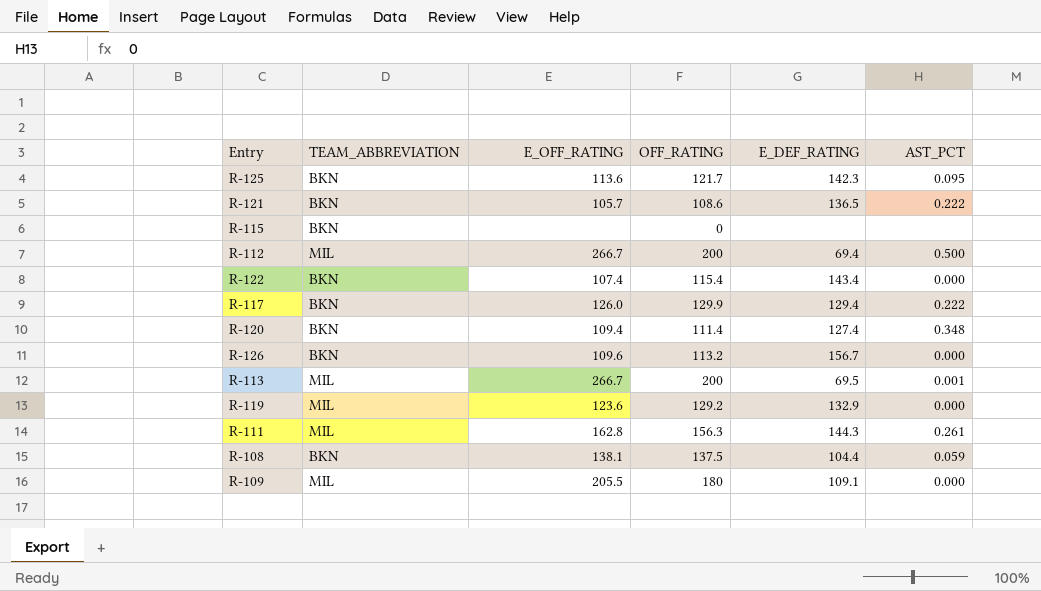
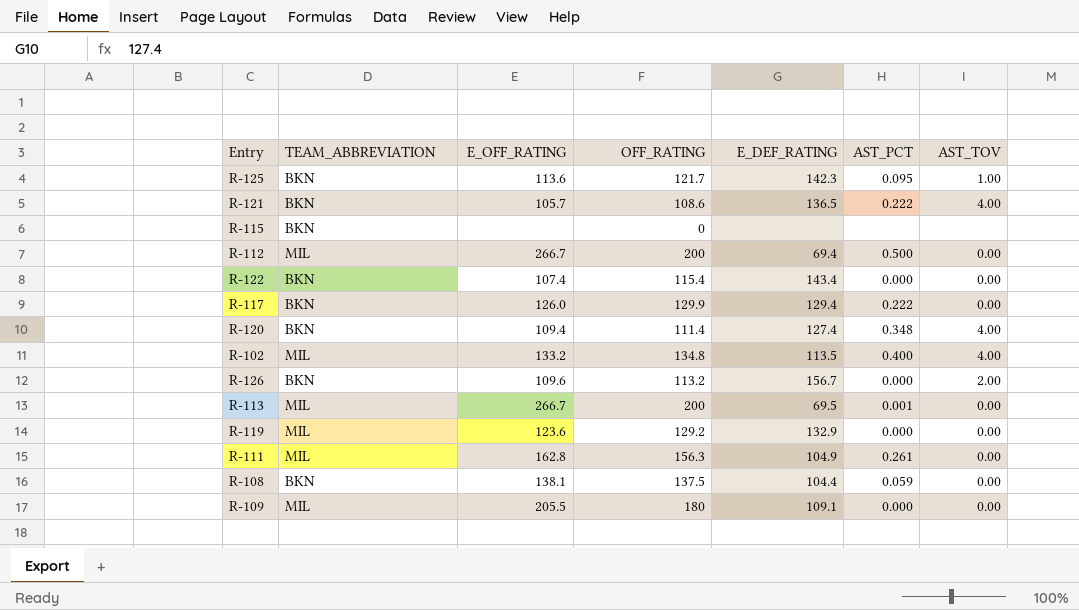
column AST_TOV | position: none -> 7
row R-102: none -> MIL | 133.2 | 134.8 | 113.5 | 0.400 | 4.00
R-111 | E_DEF_RATING: 144.3 -> 104.9

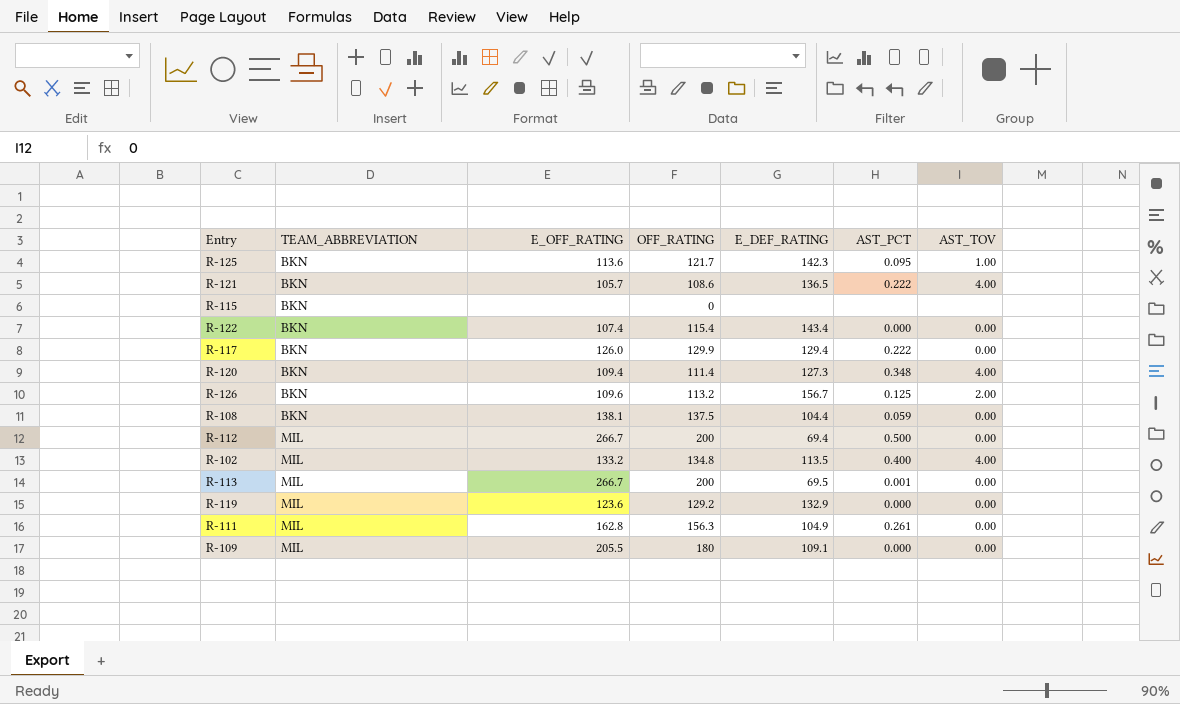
row order: none -> TEAM_ABBREVIATION ascending
R-120 | E_DEF_RATING: 127.4 -> 127.3
R-126 | AST_PCT: 0.000 -> 0.125

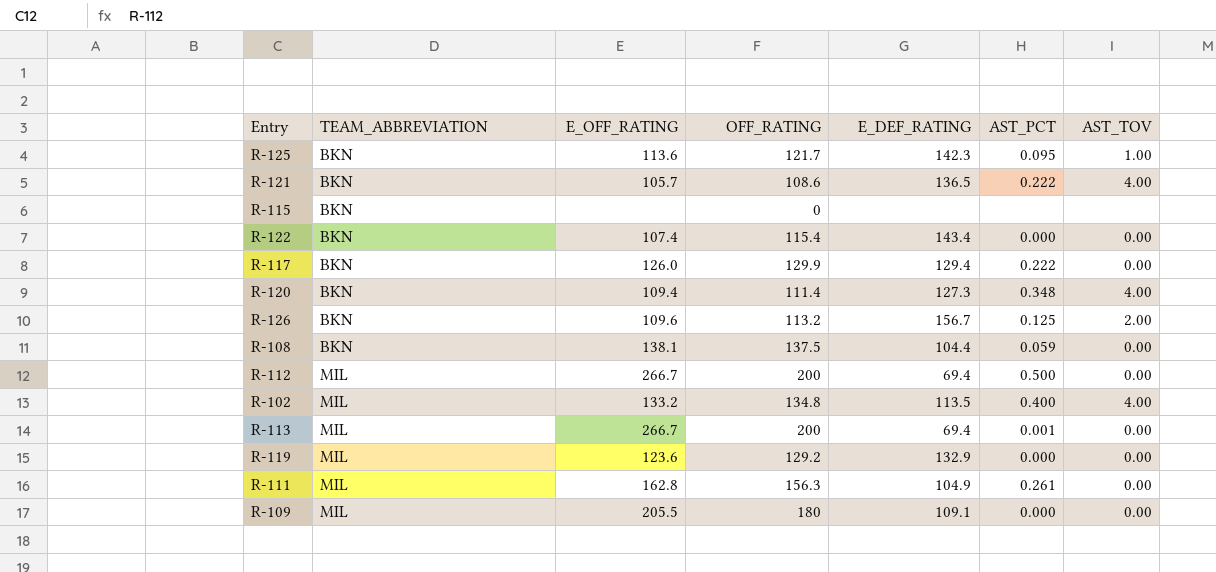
R-113 | E_DEF_RATING: 69.5 -> 69.4

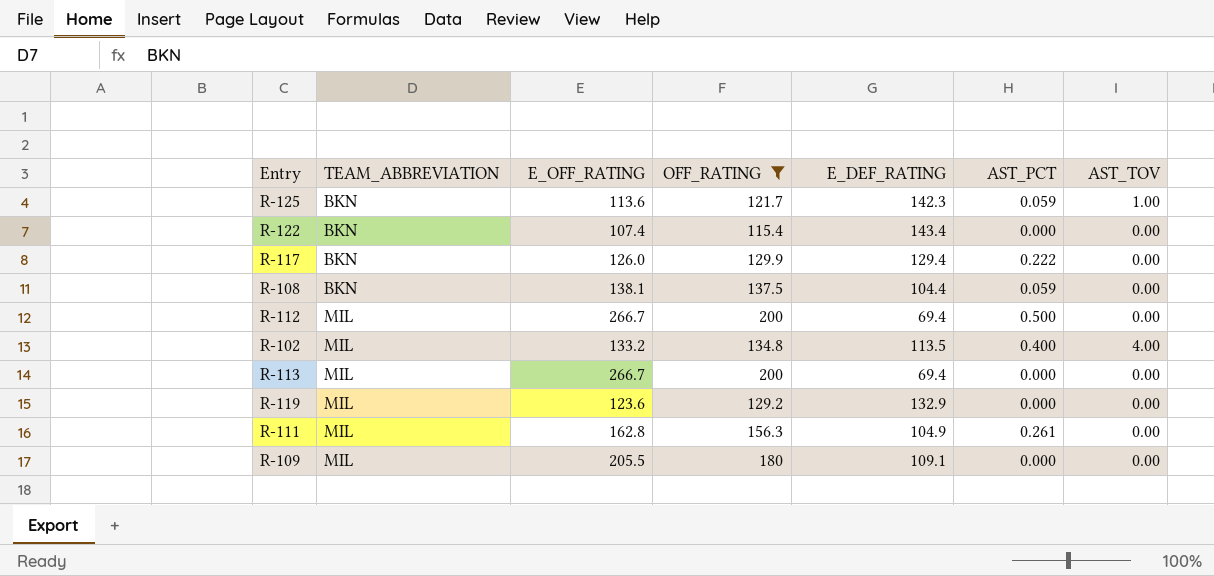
filter: none -> OFF_RATING >= 115.4
R-125 | AST_PCT: 0.095 -> 0.059
R-113 | AST_PCT: 0.001 -> 0.000

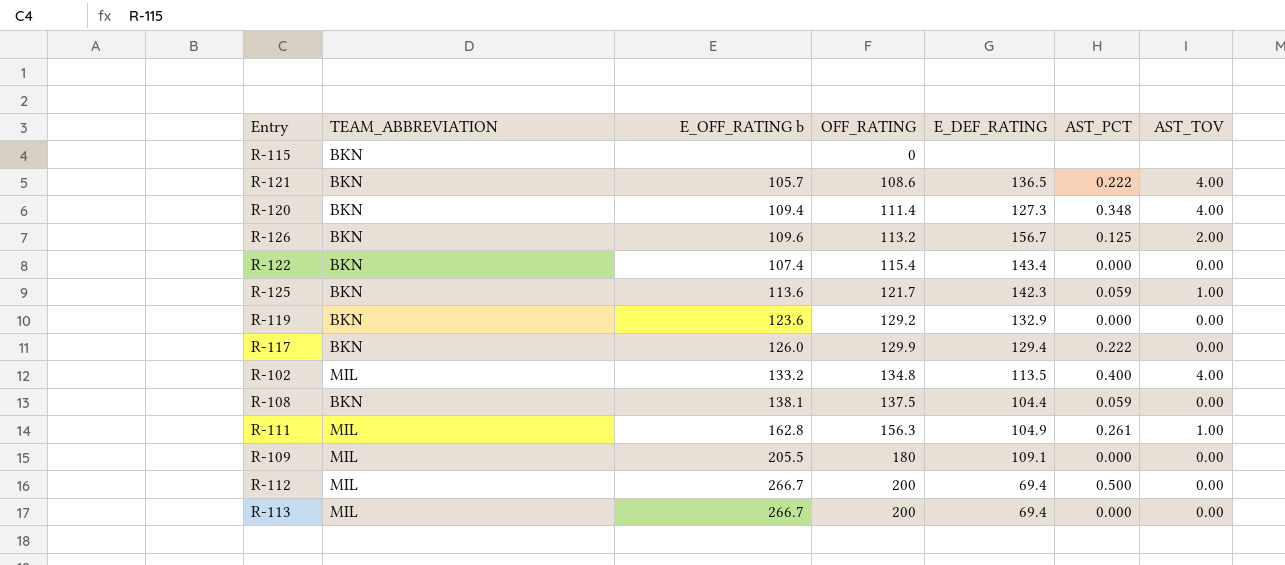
filter: OFF_RATING >= 115.4 -> none
row order: TEAM_ABBREVIATION ascending -> OFF_RATING ascending
column name: E_OFF_RATING -> E_OFF_RATING b
R-119 | TEAM_ABBREVIATION: MIL -> BKN
R-111 | AST_TOV: 0.00 -> 1.00

